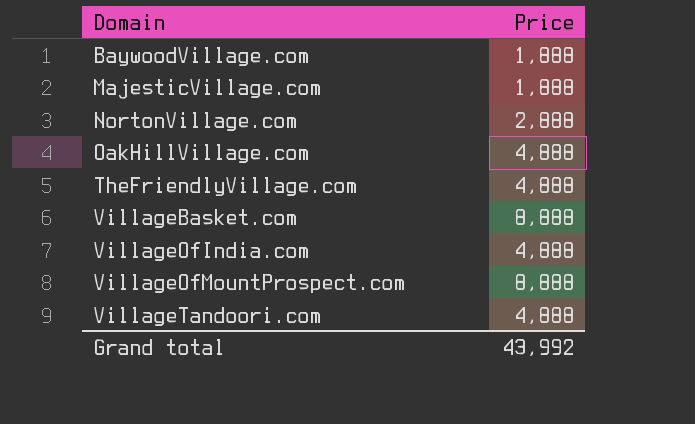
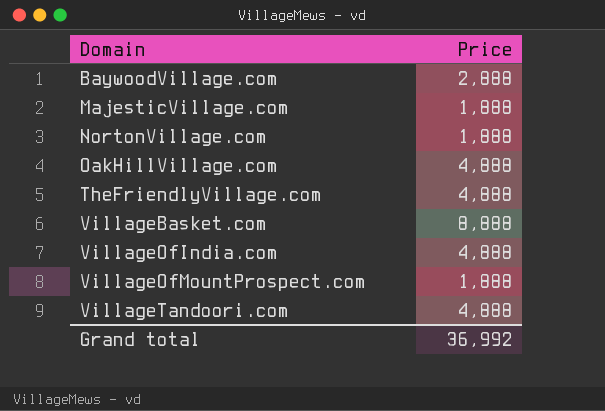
BaywoodVillage.com | Price: 1,888 -> 2,888
NortonVillage.com | Price: 2,888 -> 1,888
VillageOfMountProspect.com | Price: 8,888 -> 1,888
Grand total | Price: 43,992 -> 36,992

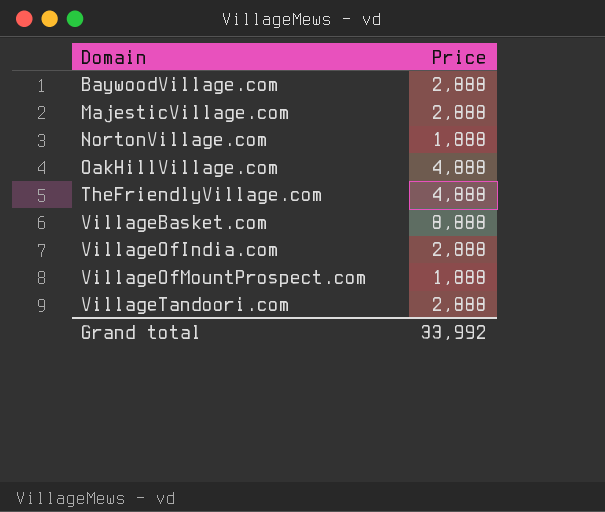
MajesticVillage.com | Price: 1,888 -> 2,888
VillageOfIndia.com | Price: 4,888 -> 2,888
VillageTandoori.com | Price: 4,888 -> 2,888
Grand total | Price: 36,992 -> 33,992

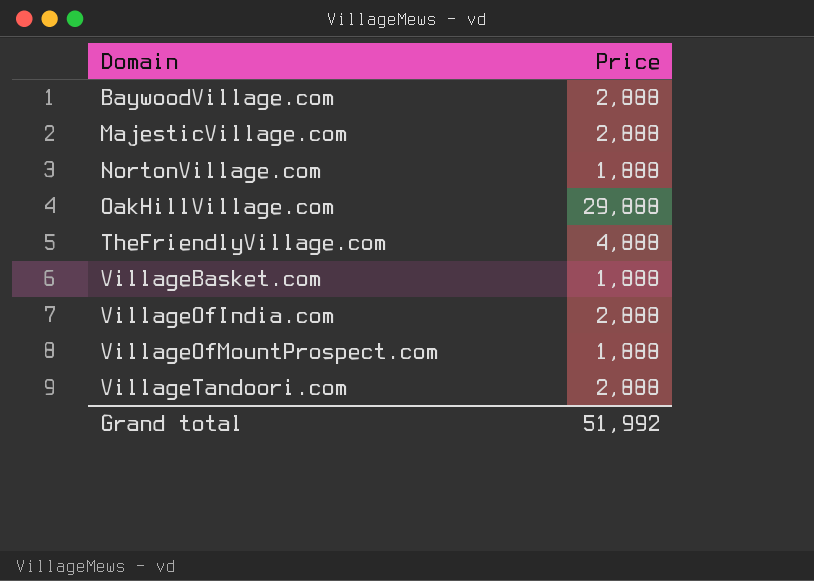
OakHillVillage.com | Price: 4,888 -> 29,888
VillageBasket.com | Price: 8,888 -> 1,888
Grand total | Price: 33,992 -> 51,992

